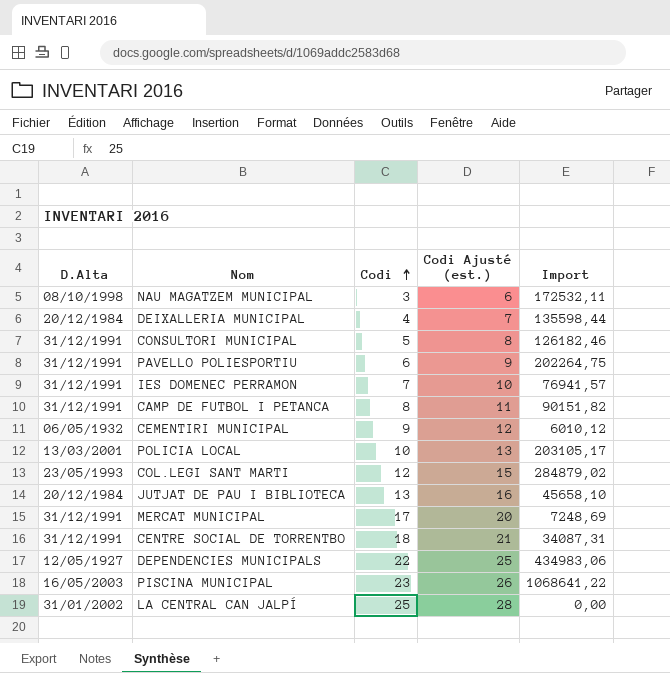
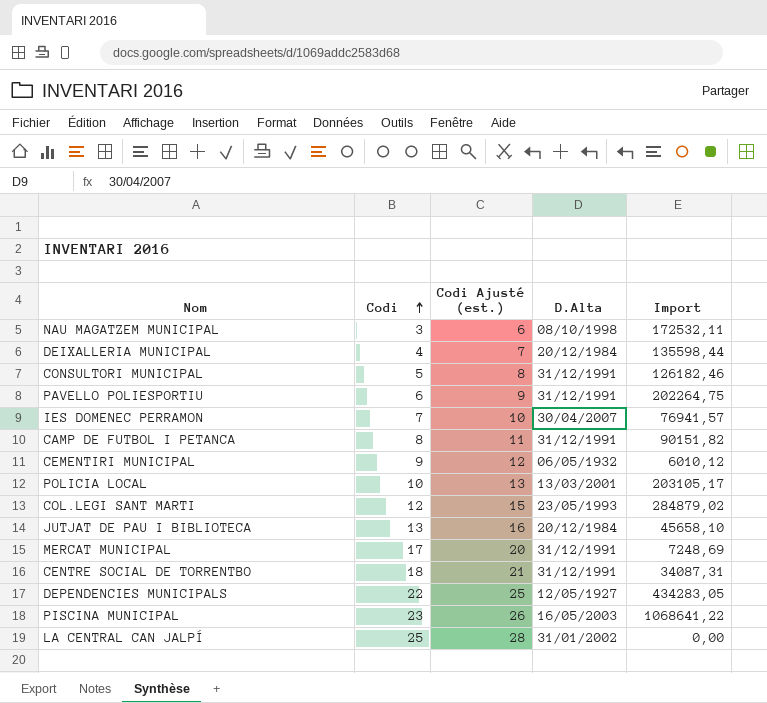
column D.Alta | position: 1 -> 4
IES DOMENEC PERRAMON | D.Alta: 31/12/1991 -> 30/04/2007
DEPENDENCIES MUNICIPALS | Import: 434983,06 -> 434283,05

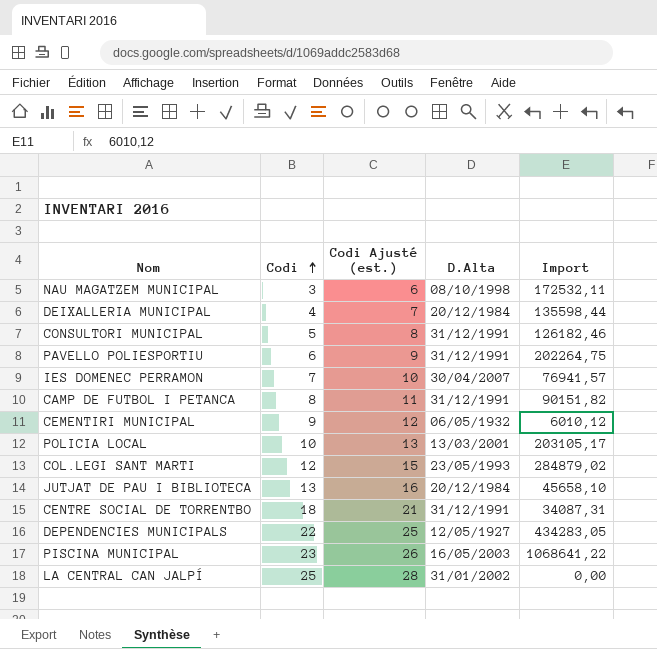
row MERCAT MUNICIPAL: 17 | 20 | 31/12/1991 | 7248,69 -> none

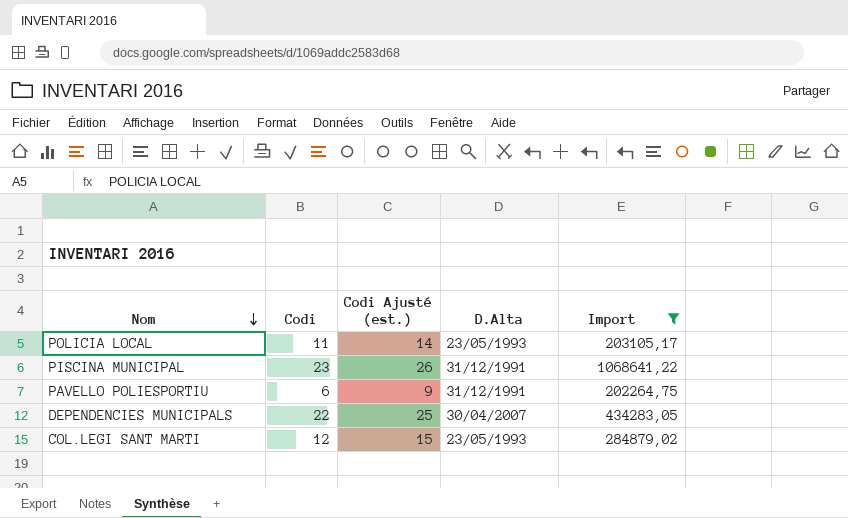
filter: none -> Import >= 202264,75
row order: Codi ascending -> Nom descending
POLICIA LOCAL | Codi: 10 -> 11
POLICIA LOCAL | Codi Ajusté (est.): 13 -> 14
POLICIA LOCAL | D.Alta: 13/03/2001 -> 23/05/1993
PISCINA MUNICIPAL | D.Alta: 16/05/2003 -> 31/12/1991
DEPENDENCIES MUNICIPALS | D.Alta: 12/05/1927 -> 30/04/2007

